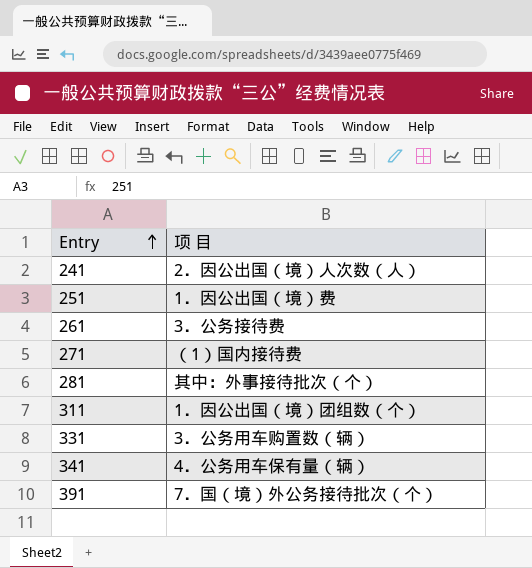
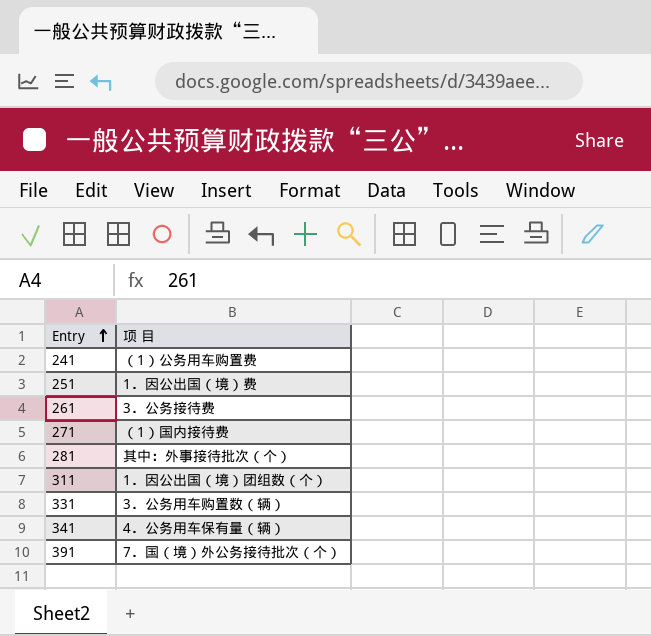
241 | 项 目: 2．因公出国（境）人次数（人） -> （1）公务用车购置费

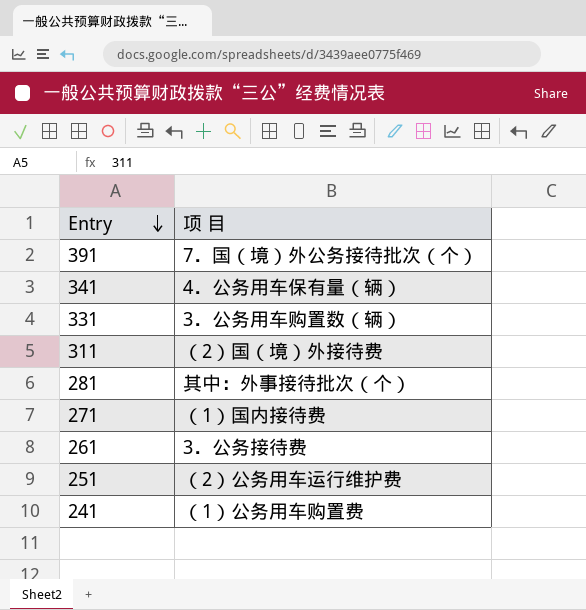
row order: Entry ascending -> Entry descending
311 | 项 目: 1．因公出国（境）团组数（个） -> （2）国（境）外接待费
251 | 项 目: 1．因公出国（境）费 -> （2）公务用车运行维护费

